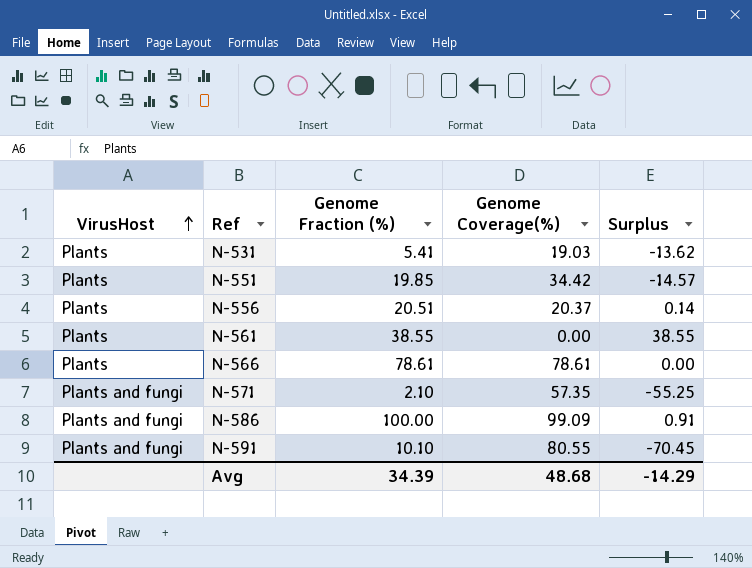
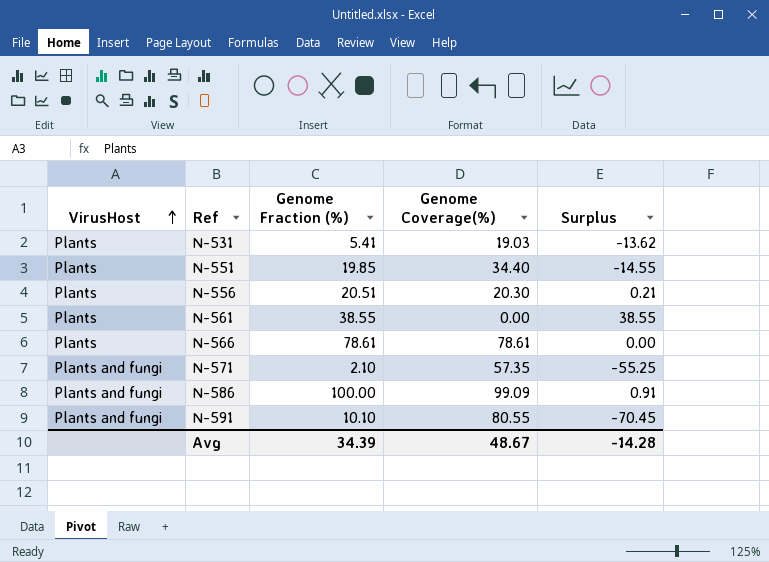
N-551 | Genome Coverage(%): 34.42 -> 34.40
N-551 | Surplus: -14.57 -> -14.55
N-556 | Genome Coverage(%): 20.37 -> 20.30
N-556 | Surplus: 0.14 -> 0.21
Avg | Genome Coverage(%): 48.68 -> 48.67
Avg | Surplus: -14.29 -> -14.28

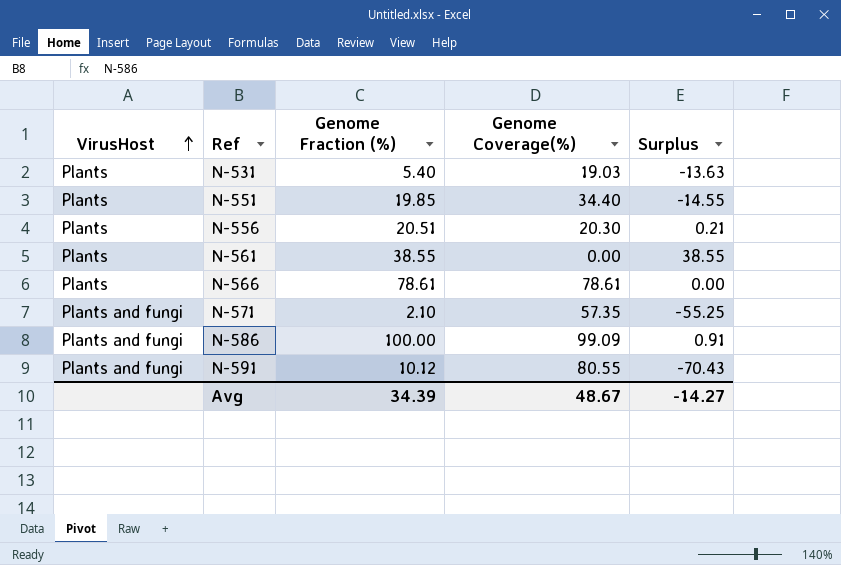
N-531 | Genome Fraction (%): 5.41 -> 5.40
N-531 | Surplus: -13.62 -> -13.63
N-591 | Genome Fraction (%): 10.10 -> 10.12
N-591 | Surplus: -70.45 -> -70.43
Avg | Surplus: -14.28 -> -14.27

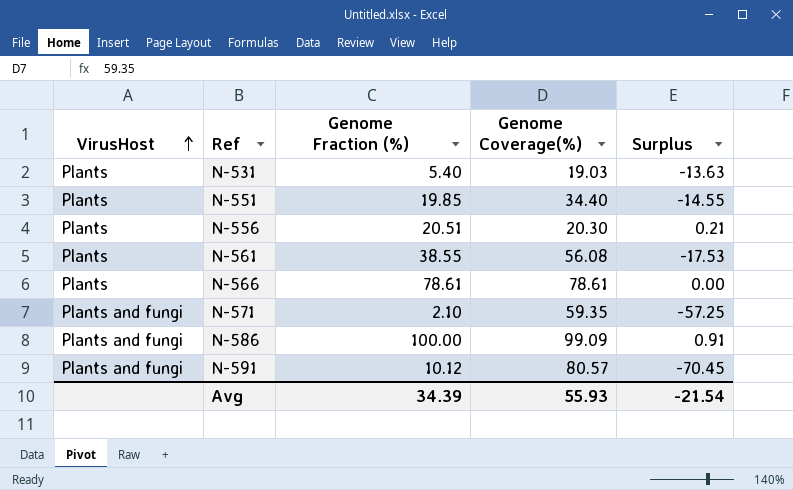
N-561 | Genome Coverage(%): 0.00 -> 56.08
N-561 | Surplus: 38.55 -> -17.53
N-571 | Genome Coverage(%): 57.35 -> 59.35
N-571 | Surplus: -55.25 -> -57.25
N-591 | Genome Coverage(%): 80.55 -> 80.57
N-591 | Surplus: -70.43 -> -70.45
Avg | Genome Coverage(%): 48.67 -> 55.93
Avg | Surplus: -14.27 -> -21.54

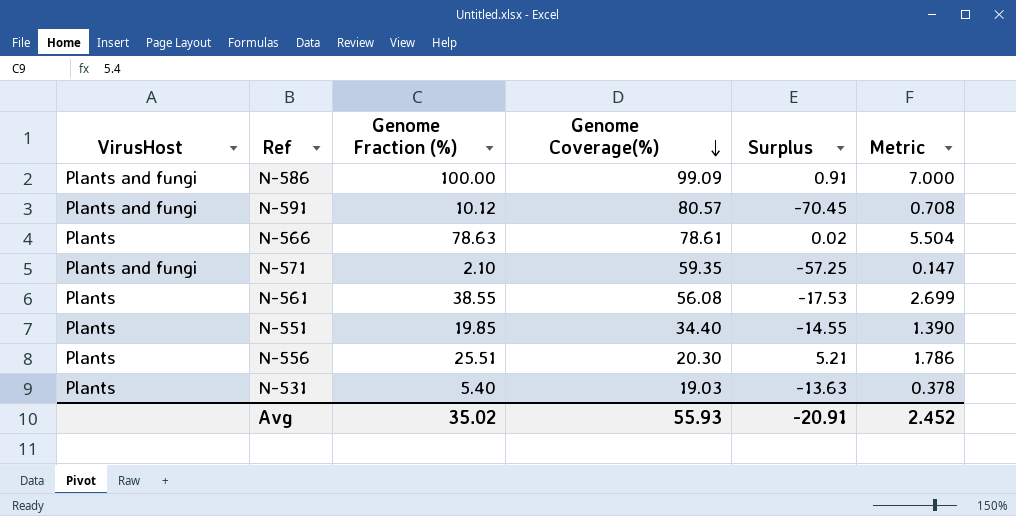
row order: VirusHost ascending -> Genome Coverage(%) descending
column Metric | formula: none -> [Genome Fraction (%)] * 0.07
N-566 | Genome Fraction (%): 78.61 -> 78.63
N-566 | Surplus: 0.00 -> 0.02
N-556 | Genome Fraction (%): 20.51 -> 25.51
N-556 | Surplus: 0.21 -> 5.21
Avg | Genome Fraction (%): 34.39 -> 35.02
Avg | Surplus: -21.54 -> -20.91

